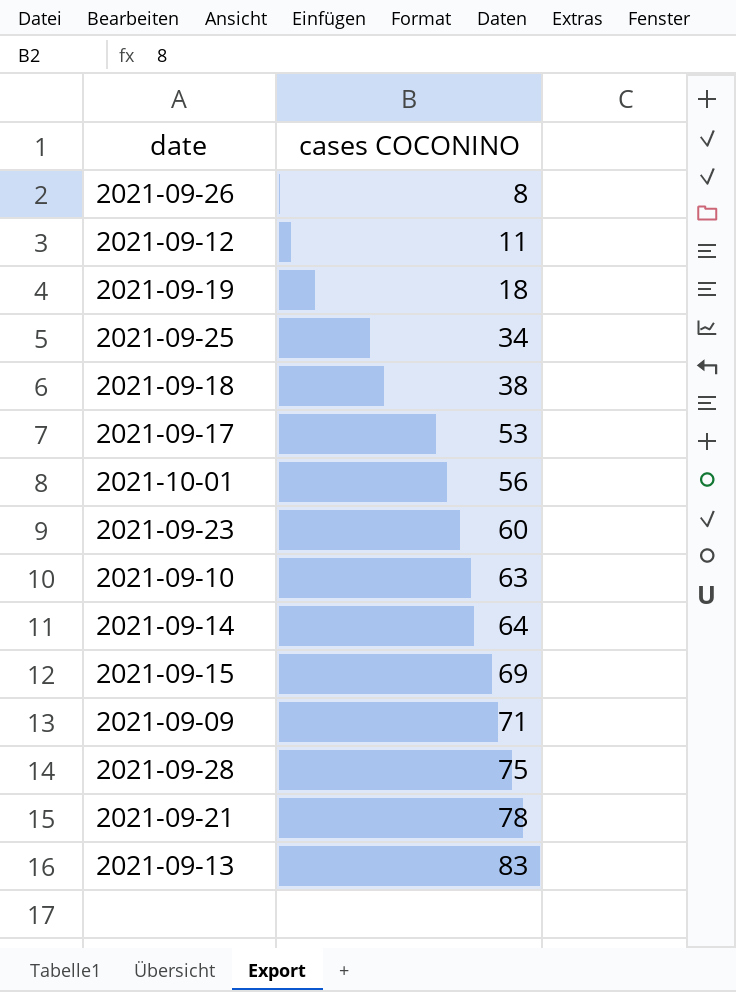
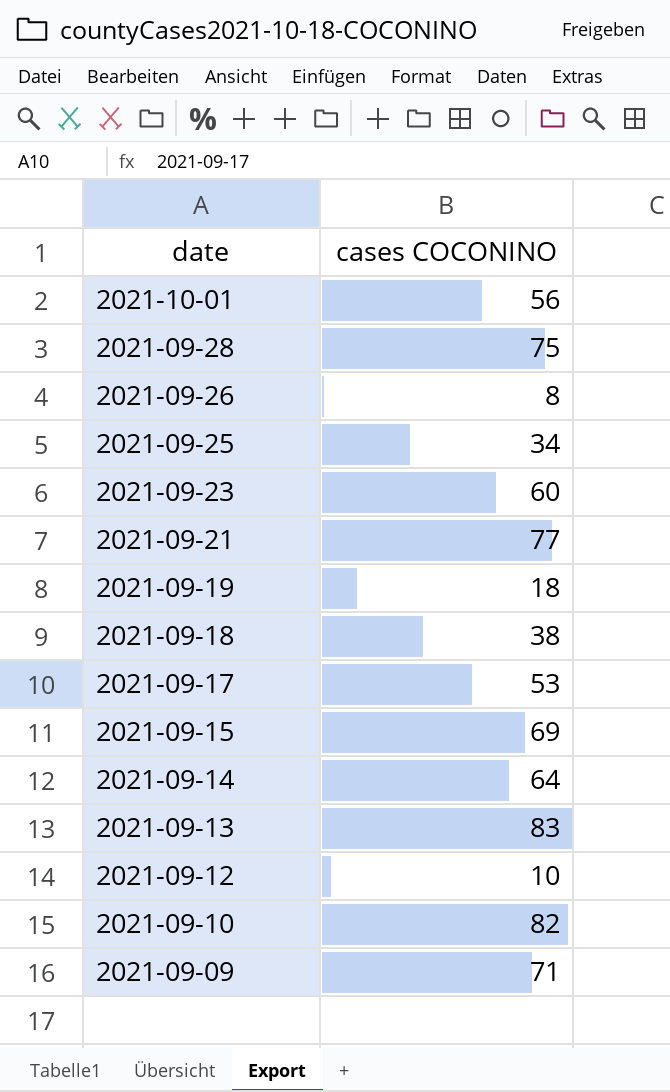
row order: cases COCONINO ascending -> date descending
2021-09-21 | cases COCONINO: 78 -> 77
2021-09-12 | cases COCONINO: 11 -> 10
2021-09-10 | cases COCONINO: 63 -> 82

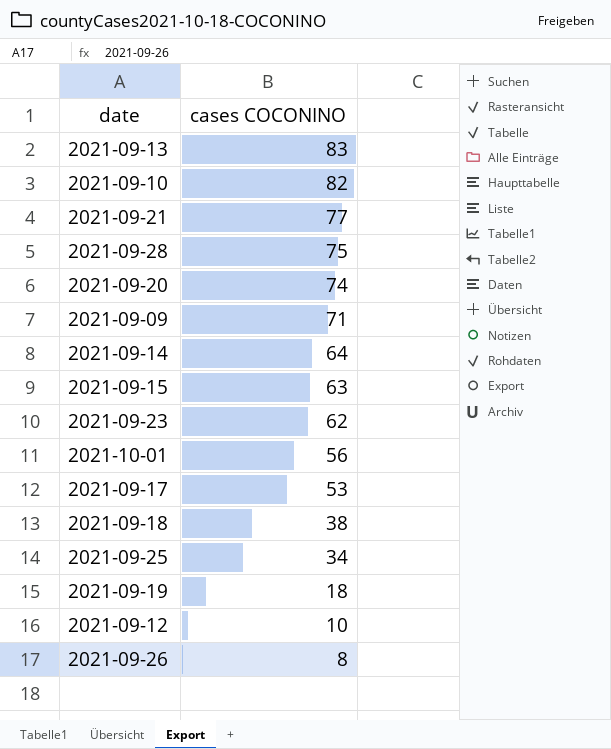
row order: date descending -> cases COCONINO descending
row 2021-09-20: none -> 74
2021-09-15 | cases COCONINO: 69 -> 63
2021-09-23 | cases COCONINO: 60 -> 62

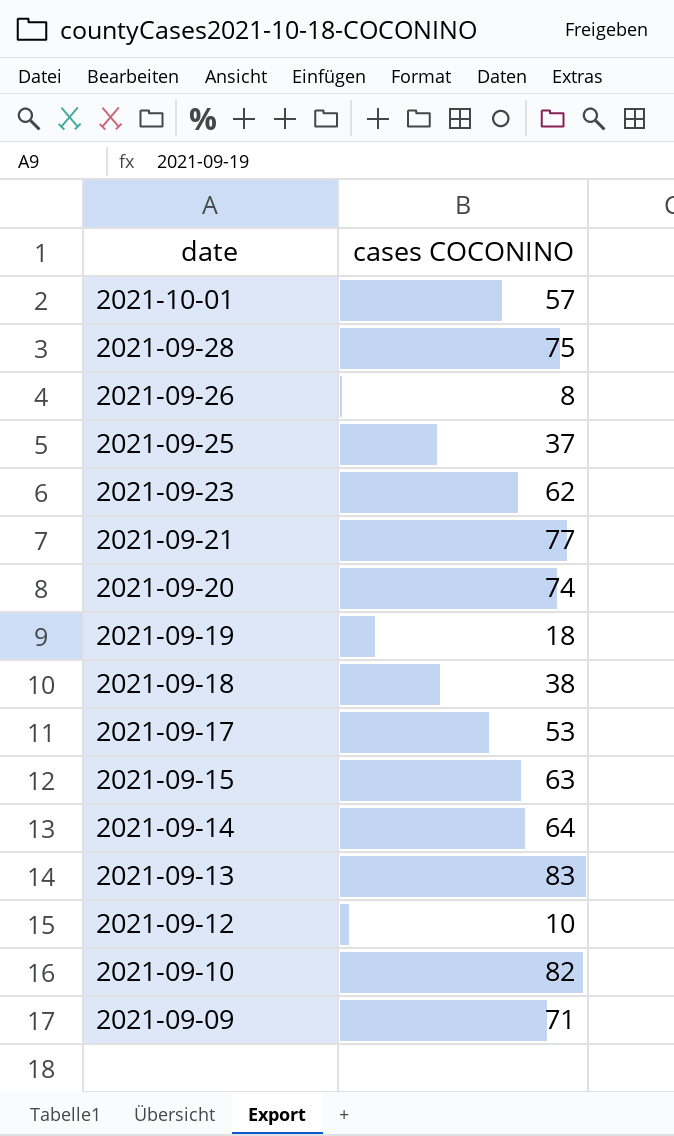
row order: cases COCONINO descending -> date descending
2021-10-01 | cases COCONINO: 56 -> 57
2021-09-25 | cases COCONINO: 34 -> 37

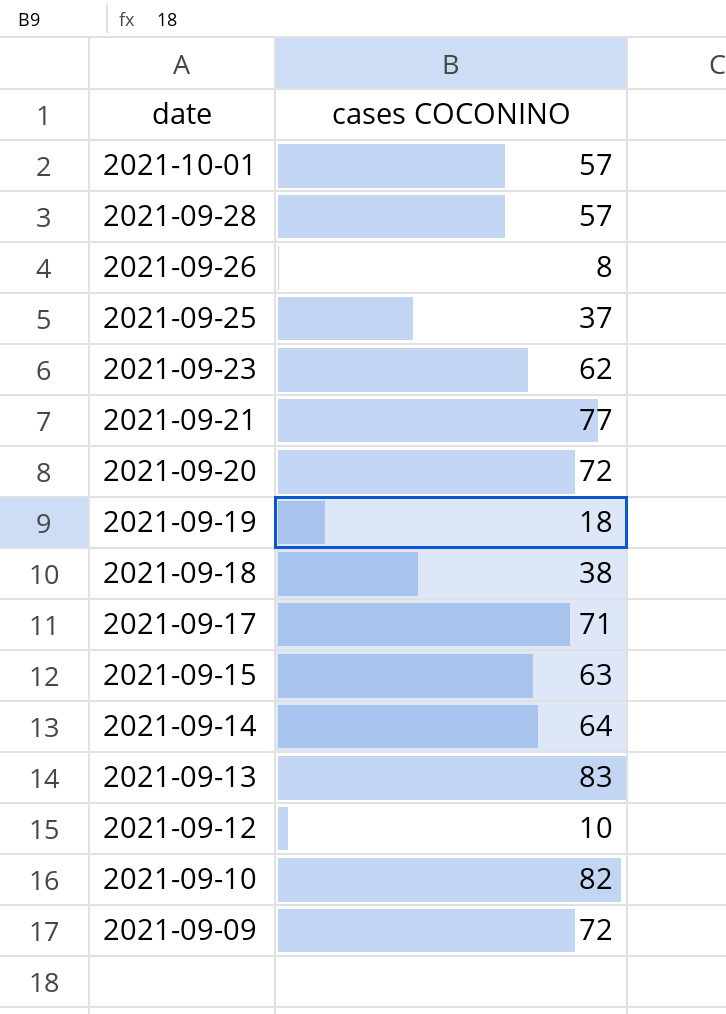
2021-09-28 | cases COCONINO: 75 -> 57
2021-09-20 | cases COCONINO: 74 -> 72
2021-09-17 | cases COCONINO: 53 -> 71
2021-09-09 | cases COCONINO: 71 -> 72

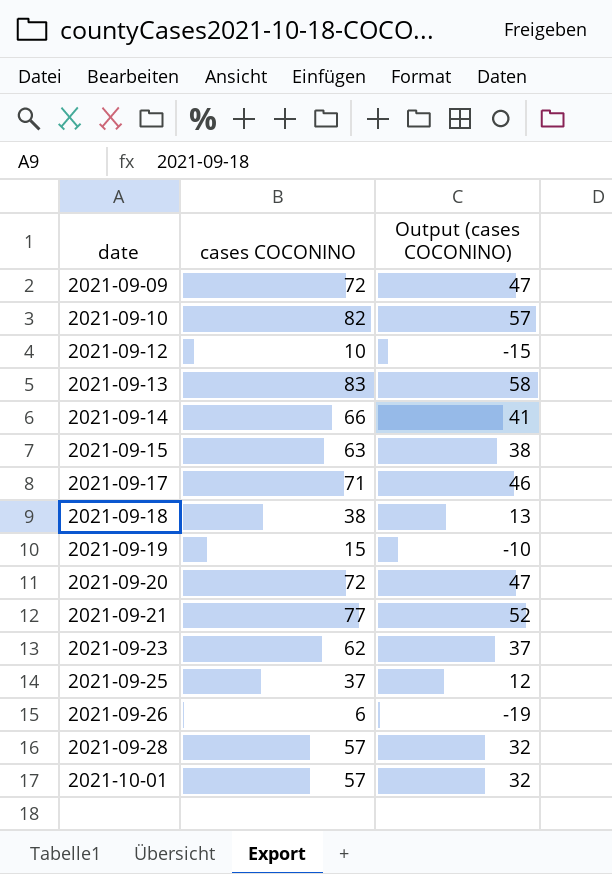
row order: date descending -> date ascending
column Output (cases COCONINO) | formula: none -> [cases COCONINO] - 25
2021-09-14 | cases COCONINO: 64 -> 66
2021-09-19 | cases COCONINO: 18 -> 15
2021-09-26 | cases COCONINO: 8 -> 6

